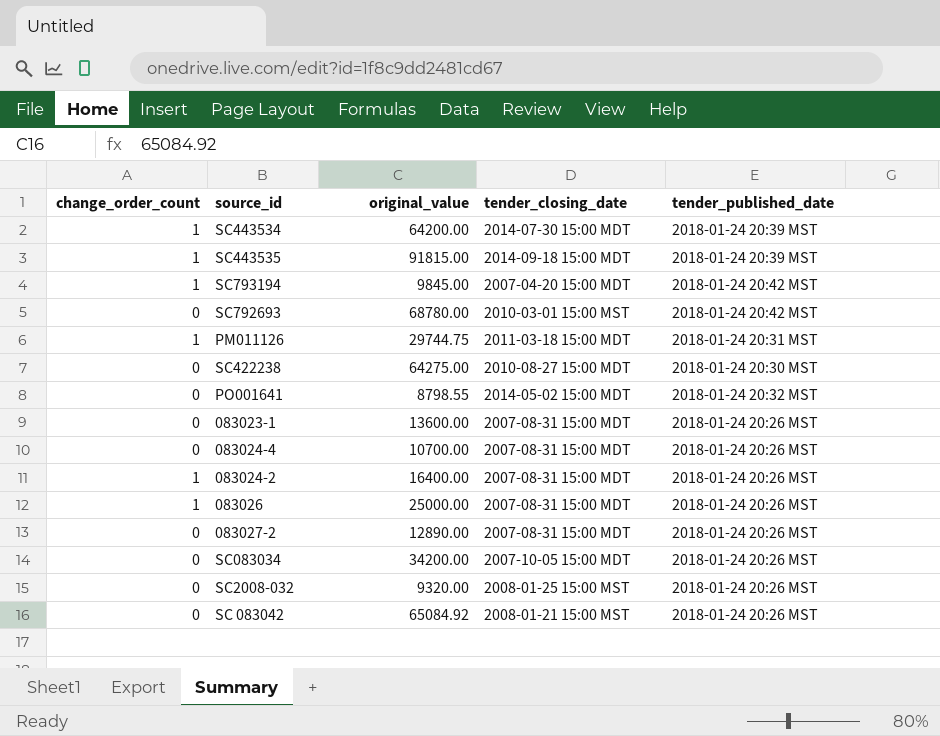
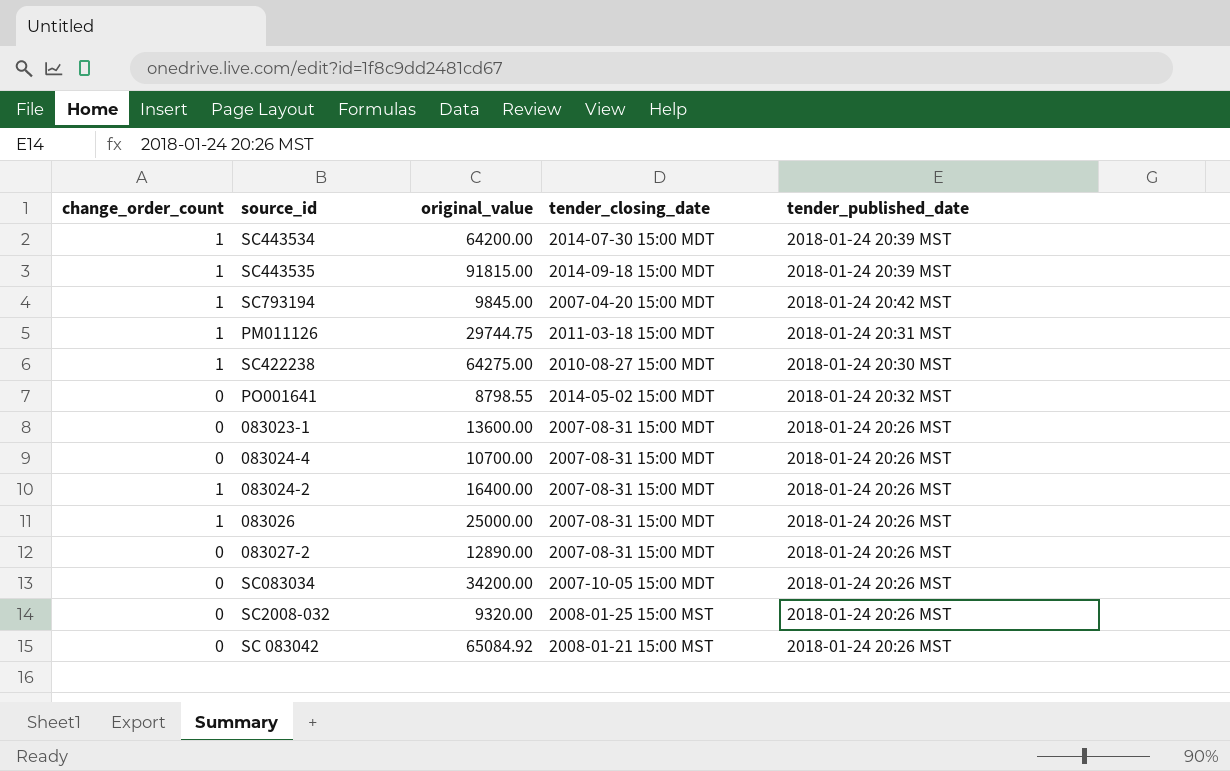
row SC792693: 0 | 68780.00 | 2010-03-01 15:00 MST | 2018-01-24 20:42 MST -> none
SC422238 | change_order_count: 0 -> 1

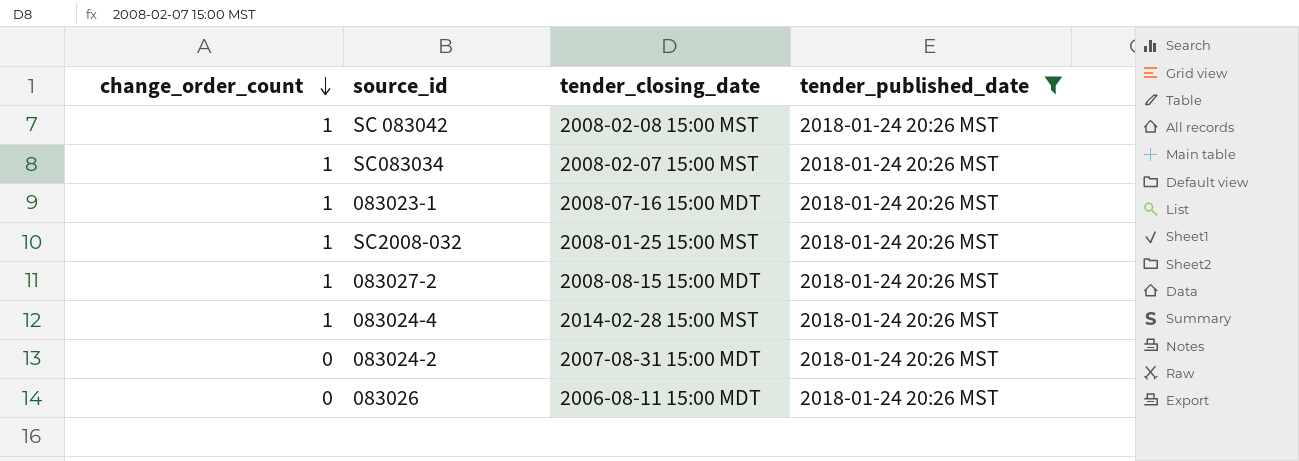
filter: none -> tender_published_date = 2018-01-24 20:26 MST
row order: none -> change_order_count descending
column original_value | position: 3 -> none
SC 083042 | change_order_count: 0 -> 1
SC 083042 | tender_closing_date: 2008-01-21 15:00 MST -> 2008-02-08 15:00 MST
SC083034 | change_order_count: 0 -> 1
SC083034 | tender_closing_date: 2007-10-05 15:00 MDT -> 2008-02-07 15:00 MST
083023-1 | change_order_count: 0 -> 1
083023-1 | tender_closing_date: 2007-08-31 15:00 MDT -> 2008-07-16 15:00 MDT
SC2008-032 | change_order_count: 0 -> 1
083027-2 | change_order_count: 0 -> 1
083027-2 | tender_closing_date: 2007-08-31 15:00 MDT -> 2008-08-15 15:00 MDT
083024-4 | change_order_count: 0 -> 1
083024-4 | tender_closing_date: 2007-08-31 15:00 MDT -> 2014-02-28 15:00 MST
083024-2 | change_order_count: 1 -> 0
083026 | change_order_count: 1 -> 0
083026 | tender_closing_date: 2007-08-31 15:00 MDT -> 2006-08-11 15:00 MDT

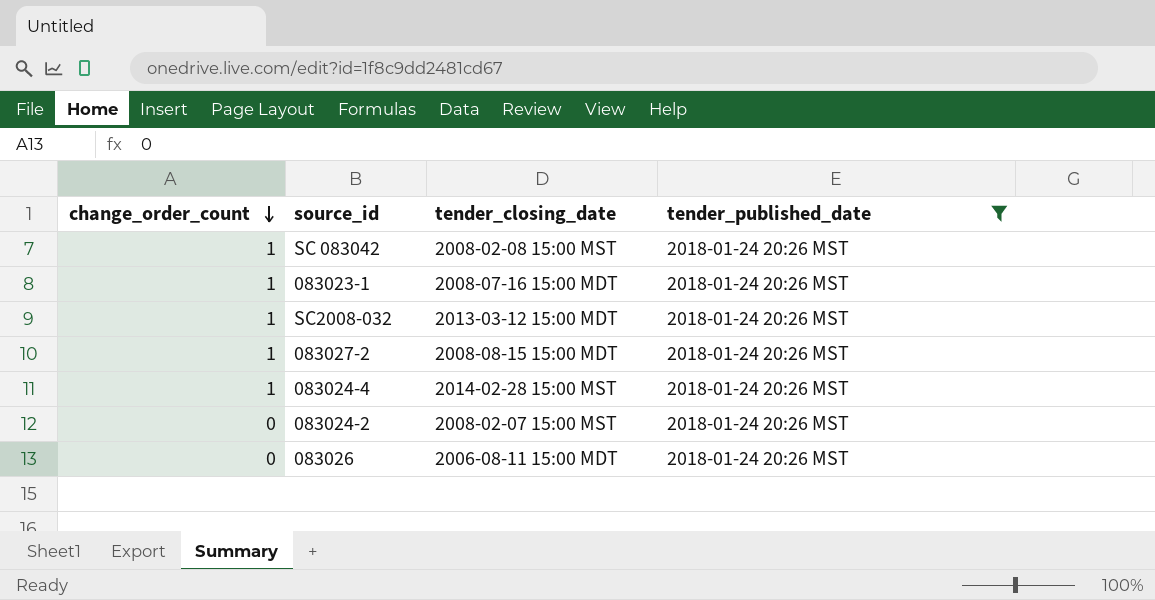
row SC083034: 1 | 2008-02-07 15:00 MST | 2018-01-24 20:26 MST -> none
SC2008-032 | tender_closing_date: 2008-01-25 15:00 MST -> 2013-03-12 15:00 MDT
083024-2 | tender_closing_date: 2007-08-31 15:00 MDT -> 2008-02-07 15:00 MST

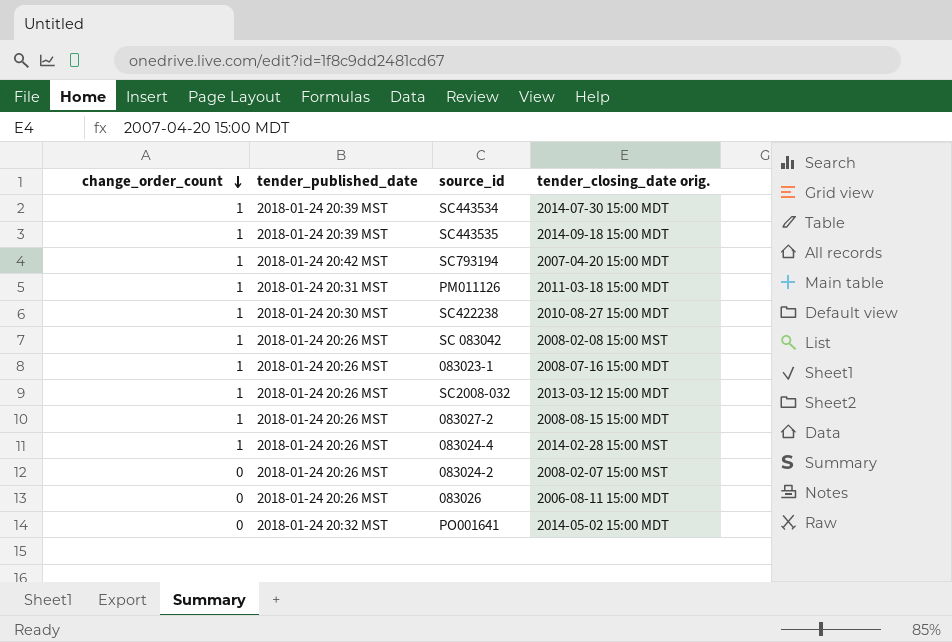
filter: tender_published_date = 2018-01-24 20:26 MST -> none
column tender_published_date | position: 4 -> 2
column name: tender_closing_date -> tender_closing_date orig.

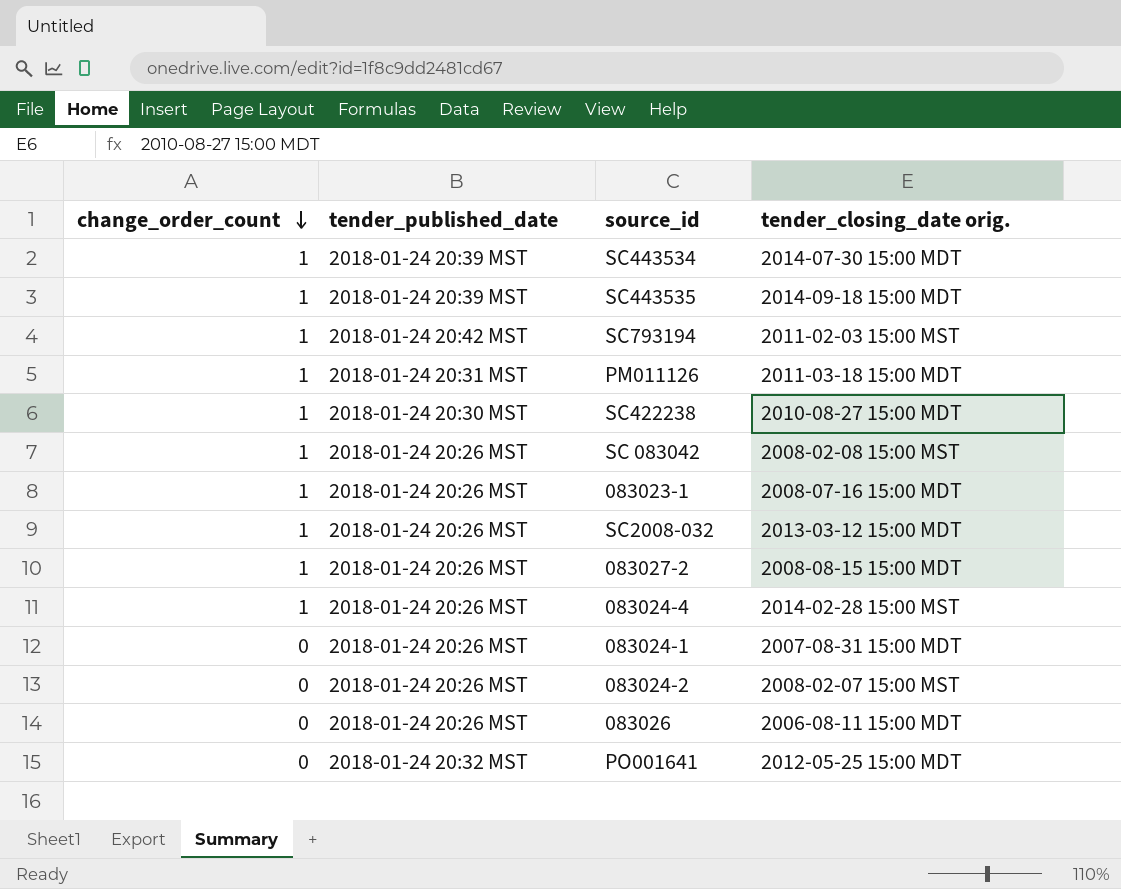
SC793194 | tender_closing_date orig.: 2007-04-20 15:00 MDT -> 2011-02-03 15:00 MST
row 083024-1: none -> 0 | 2018-01-24 20:26 MST | 2007-08-31 15:00 MDT
PO001641 | tender_closing_date orig.: 2014-05-02 15:00 MDT -> 2012-05-25 15:00 MDT

